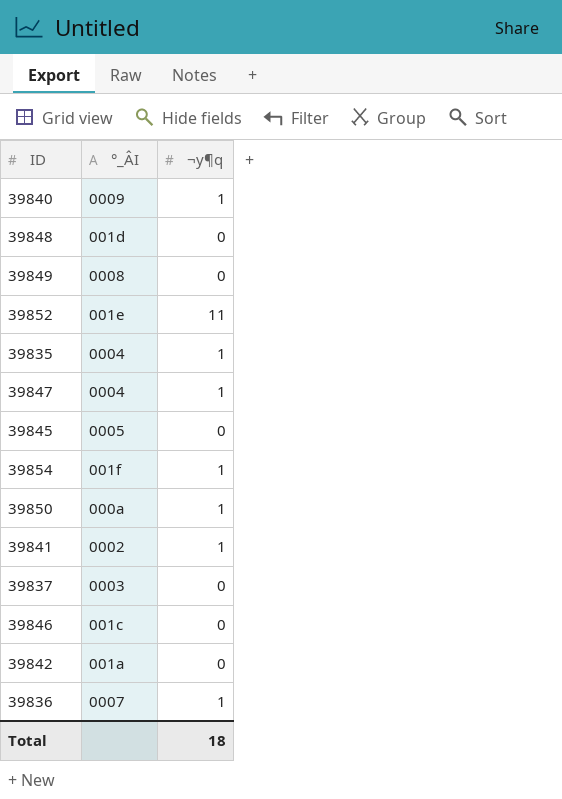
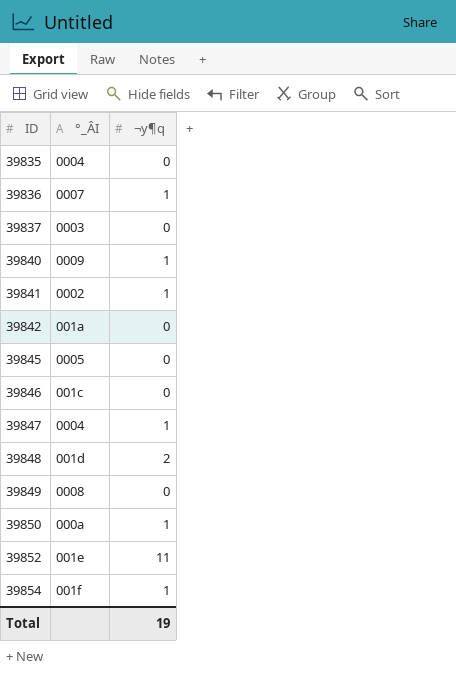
row order: none -> ID ascending
39835 | ¬y¶q: 1 -> 0
39848 | ¬y¶q: 0 -> 2
Total | ¬y¶q: 18 -> 19

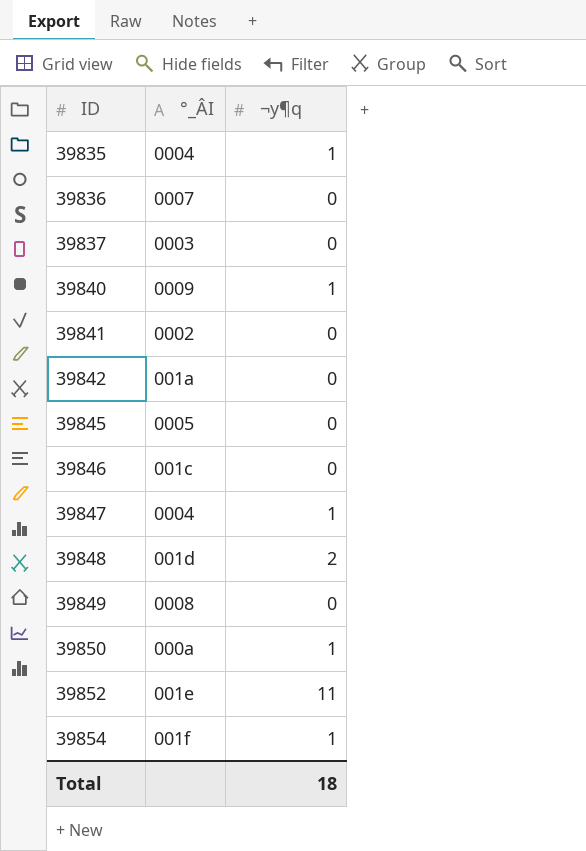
39835 | ¬y¶q: 0 -> 1
39836 | ¬y¶q: 1 -> 0
39841 | ¬y¶q: 1 -> 0
Total | ¬y¶q: 19 -> 18

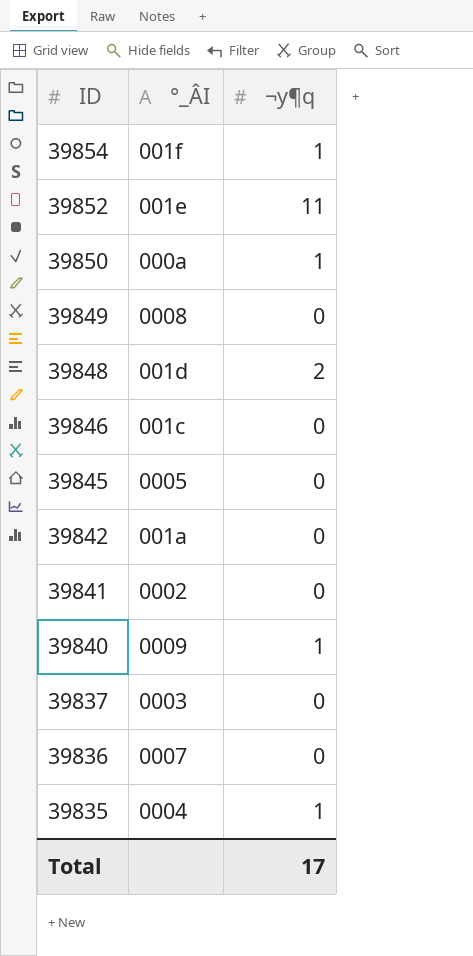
row order: ID ascending -> ID descending
row 39847: 0004 | 1 -> none
Total | ¬y¶q: 18 -> 17

